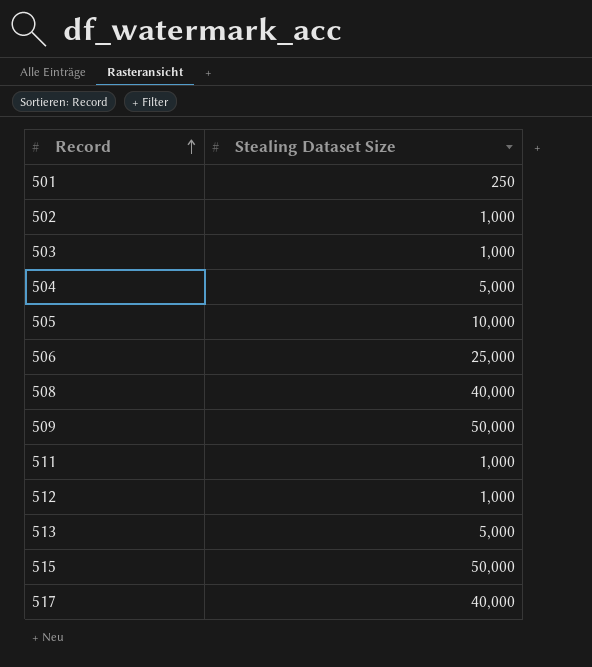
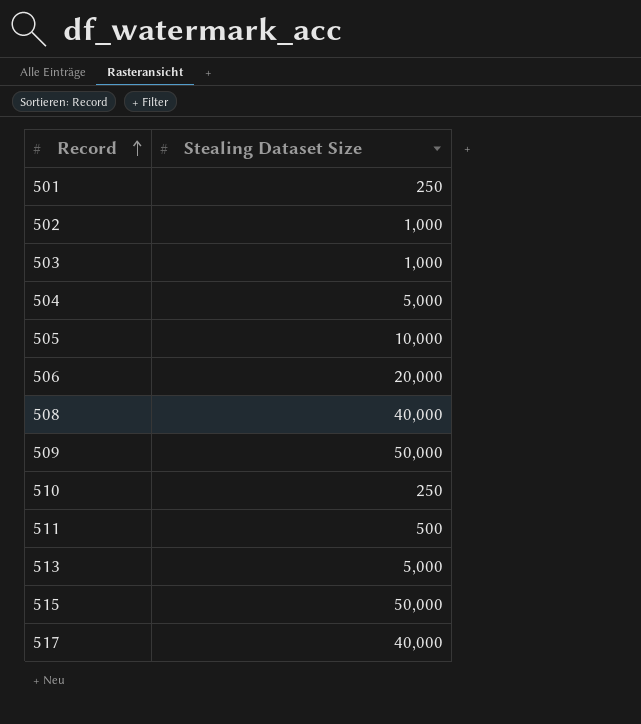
row 512: 1,000 -> none
506 | Stealing Dataset Size: 25,000 -> 20,000
row 510: none -> 250
511 | Stealing Dataset Size: 1,000 -> 500

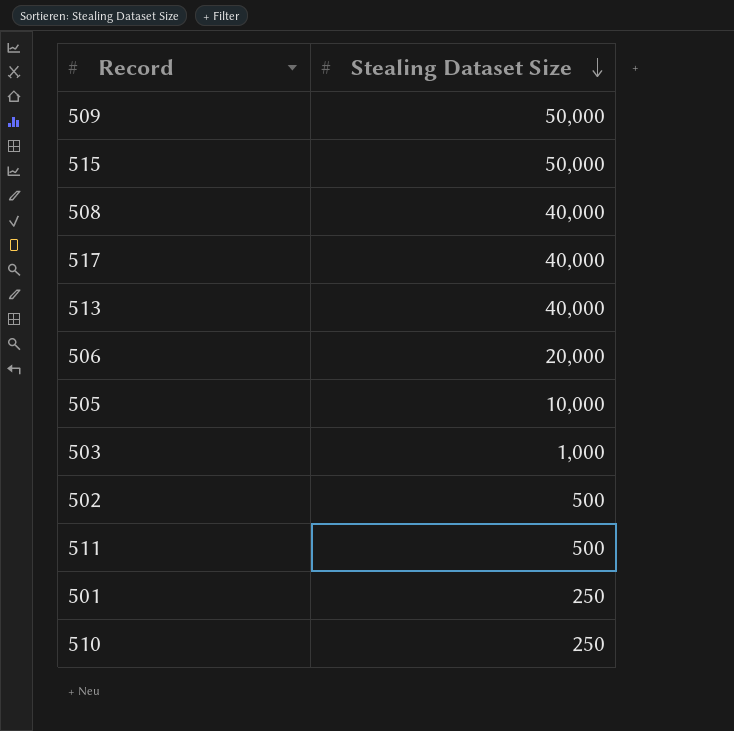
row order: Record ascending -> Stealing Dataset Size descending
row 504: 5,000 -> none
513 | Stealing Dataset Size: 5,000 -> 40,000
502 | Stealing Dataset Size: 1,000 -> 500

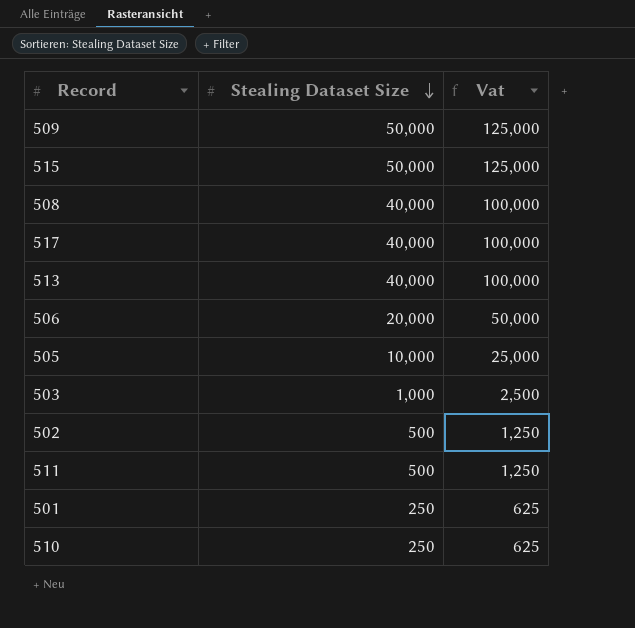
column Vat | formula: none -> [Stealing Dataset Size] * 2.5

